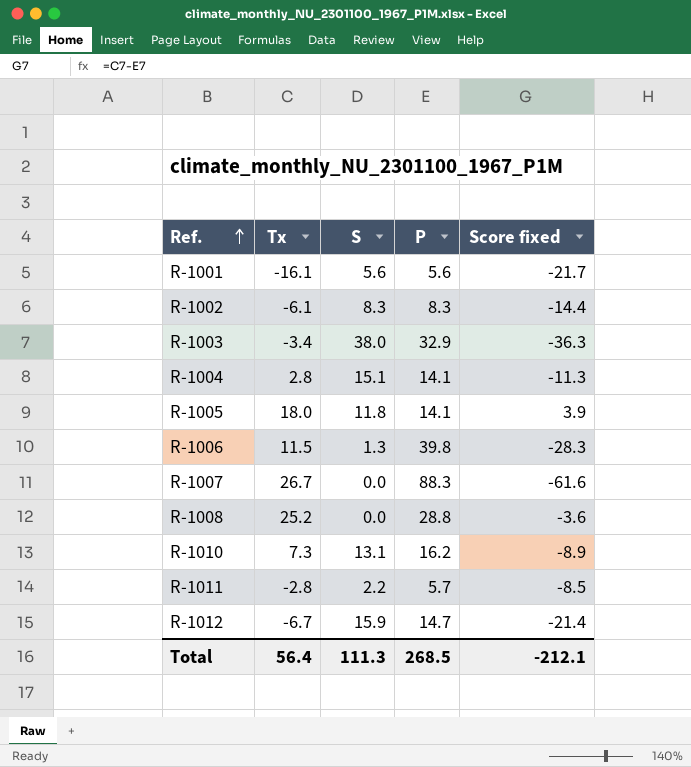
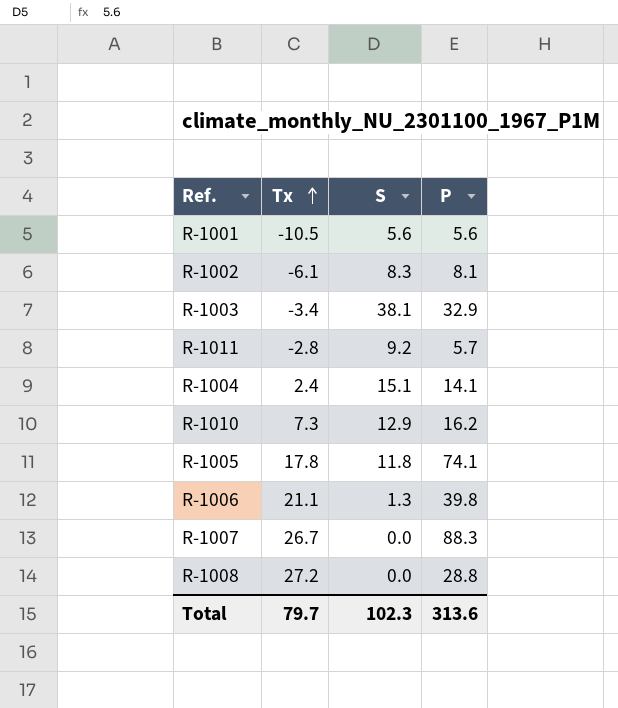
row order: Ref. ascending -> Tx ascending
column Score fixed | formula: [Tx] - [P] -> none
row R-1012: -6.7 | 15.9 | 14.7 | -21.4 -> none
R-1001 | Tx: -16.1 -> -10.5
R-1002 | P: 8.3 -> 8.1
R-1003 | S: 38.0 -> 38.1
R-1011 | S: 2.2 -> 9.2
R-1004 | Tx: 2.8 -> 2.4
R-1010 | S: 13.1 -> 12.9
R-1005 | Tx: 18.0 -> 17.8
R-1005 | P: 14.1 -> 74.1
R-1006 | Tx: 11.5 -> 21.1
R-1008 | Tx: 25.2 -> 27.2
Total | Tx: 56.4 -> 79.7
Total | S: 111.3 -> 102.3
Total | P: 268.5 -> 313.6

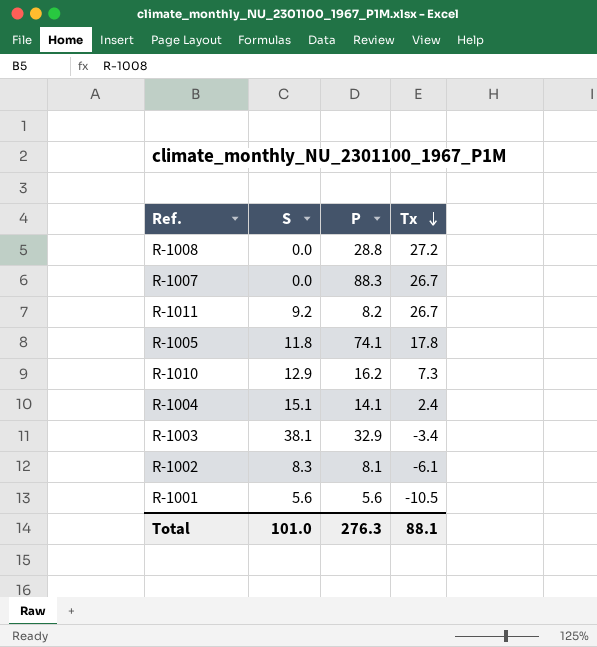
row order: Tx ascending -> Tx descending
column Tx | position: 2 -> 4
row R-1006: 21.1 | 1.3 | 39.8 -> none
R-1011 | P: 5.7 -> 8.2
R-1011 | Tx: -2.8 -> 26.7
Total | S: 102.3 -> 101.0
Total | P: 313.6 -> 276.3
Total | Tx: 79.7 -> 88.1

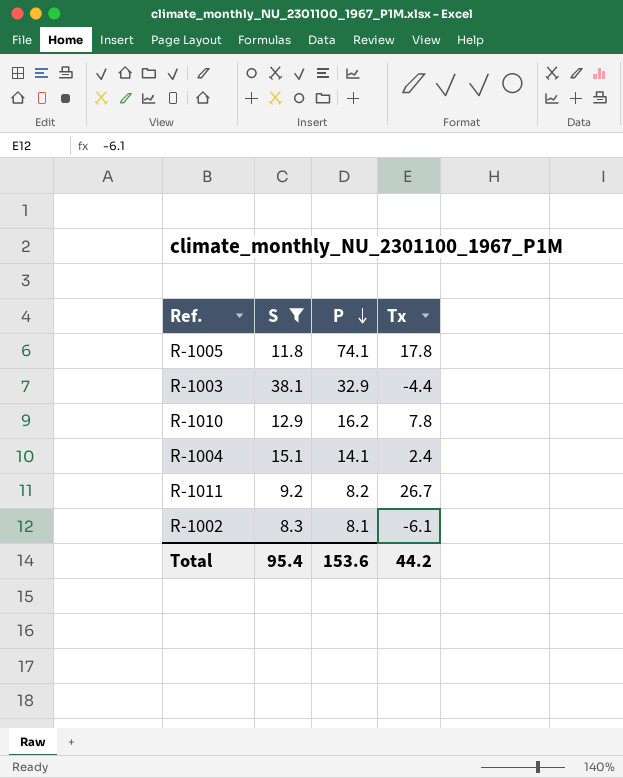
filter: none -> S >= 8.3
row order: Tx descending -> P descending
R-1003 | Tx: -3.4 -> -4.4
R-1010 | Tx: 7.3 -> 7.8
Total | S: 101.0 -> 95.4
Total | P: 276.3 -> 153.6
Total | Tx: 88.1 -> 44.2

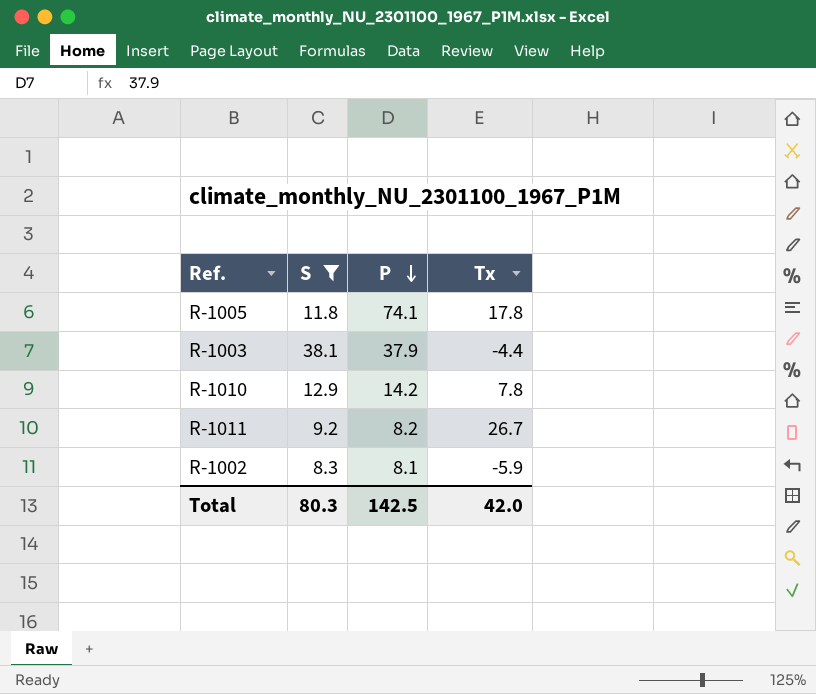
row R-1004: 15.1 | 14.1 | 2.4 -> none
R-1003 | P: 32.9 -> 37.9
R-1010 | P: 16.2 -> 14.2
R-1002 | Tx: -6.1 -> -5.9
Total | S: 95.4 -> 80.3
Total | P: 153.6 -> 142.5
Total | Tx: 44.2 -> 42.0

